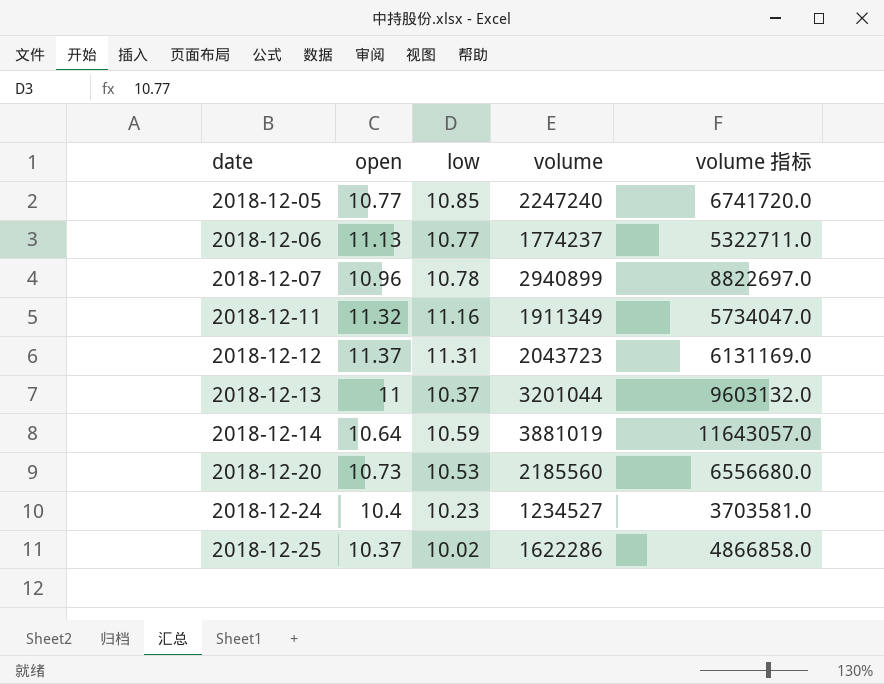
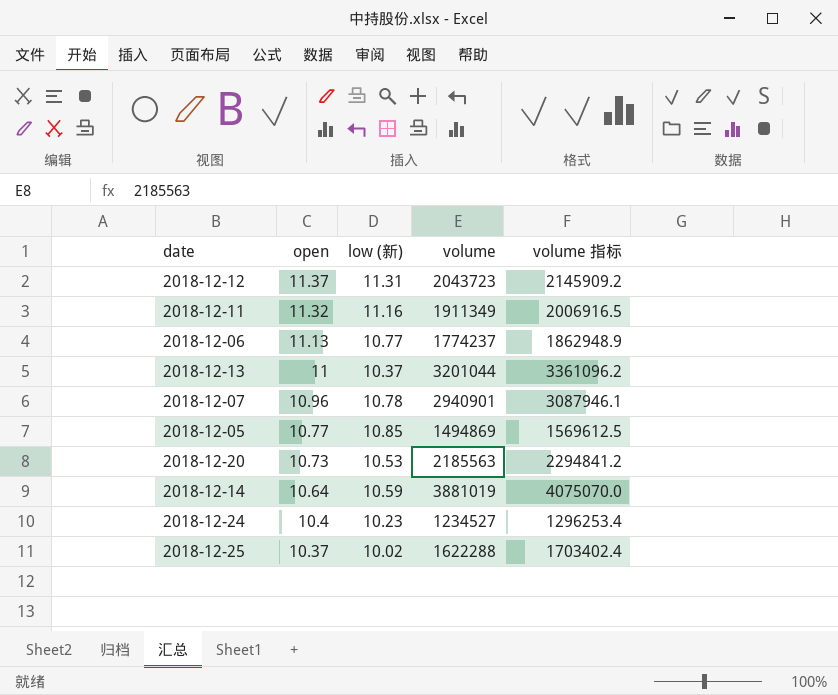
row order: date ascending -> open descending
column name: low -> low (新)
column volume 指标 | formula: [volume] * 3 -> [volume] * 1.05
2018-12-07 | volume: 2940899 -> 2940901
2018-12-05 | volume: 2247240 -> 1494869
2018-12-20 | volume: 2185560 -> 2185563
2018-12-25 | volume: 1622286 -> 1622288

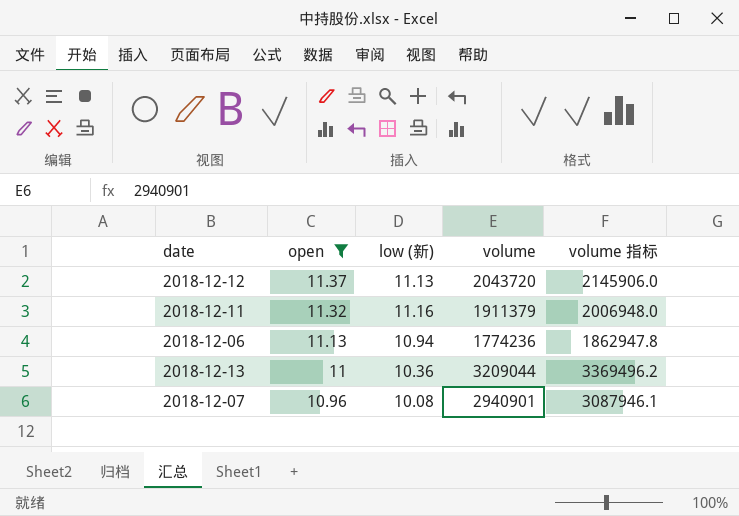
filter: none -> open >= 10.96
2018-12-12 | low (新): 11.31 -> 11.13
2018-12-12 | volume: 2043723 -> 2043720
2018-12-12 | volume 指标: 2145909.2 -> 2145906.0
2018-12-11 | volume: 1911349 -> 1911379
2018-12-11 | volume 指标: 2006916.5 -> 2006948.0
2018-12-06 | low (新): 10.77 -> 10.94
2018-12-06 | volume: 1774237 -> 1774236
2018-12-06 | volume 指标: 1862948.9 -> 1862947.8
2018-12-13 | low (新): 10.37 -> 10.36
2018-12-13 | volume: 3201044 -> 3209044
2018-12-13 | volume 指标: 3361096.2 -> 3369496.2
2018-12-07 | low (新): 10.78 -> 10.08

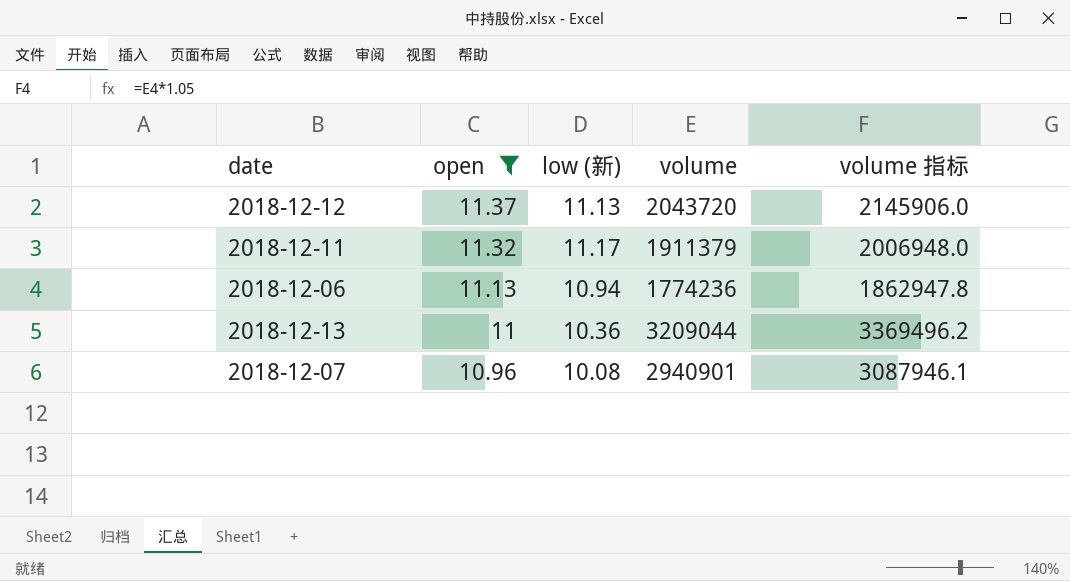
2018-12-11 | low (新): 11.16 -> 11.17

